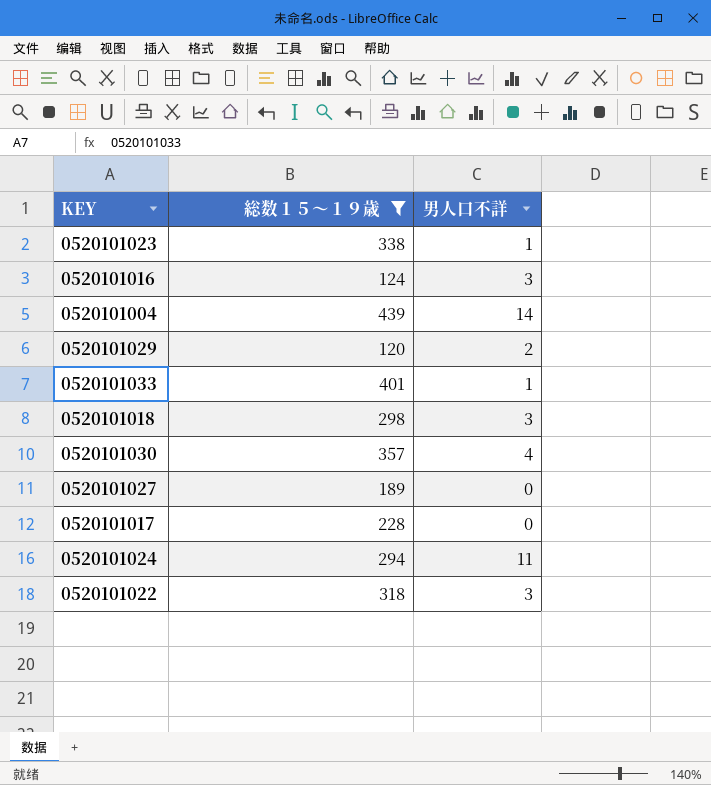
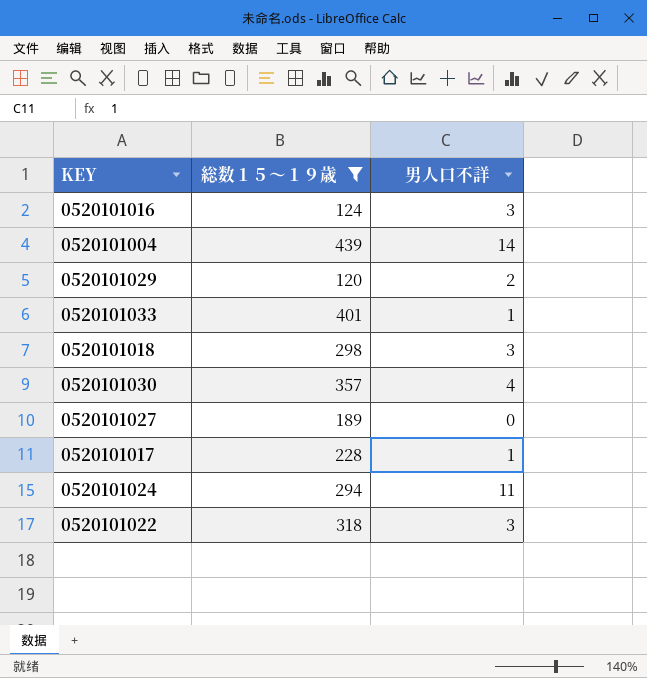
row 0520101023: 338 | 1 -> none
0520101017 | 男人口不詳: 0 -> 1

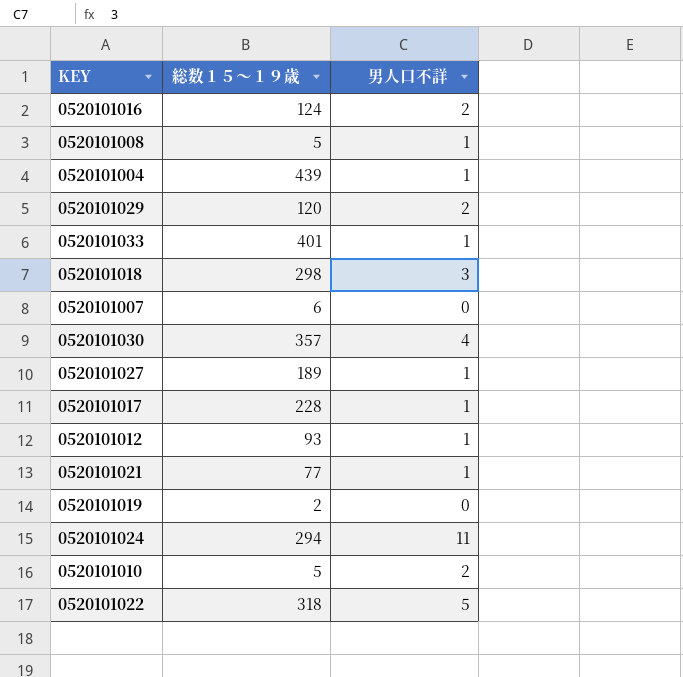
filter: 総数１５～１９歳 >= 120 -> none
0520101016 | 男人口不詳: 3 -> 2
0520101004 | 男人口不詳: 14 -> 1
0520101027 | 男人口不詳: 0 -> 1
0520101022 | 男人口不詳: 3 -> 5

